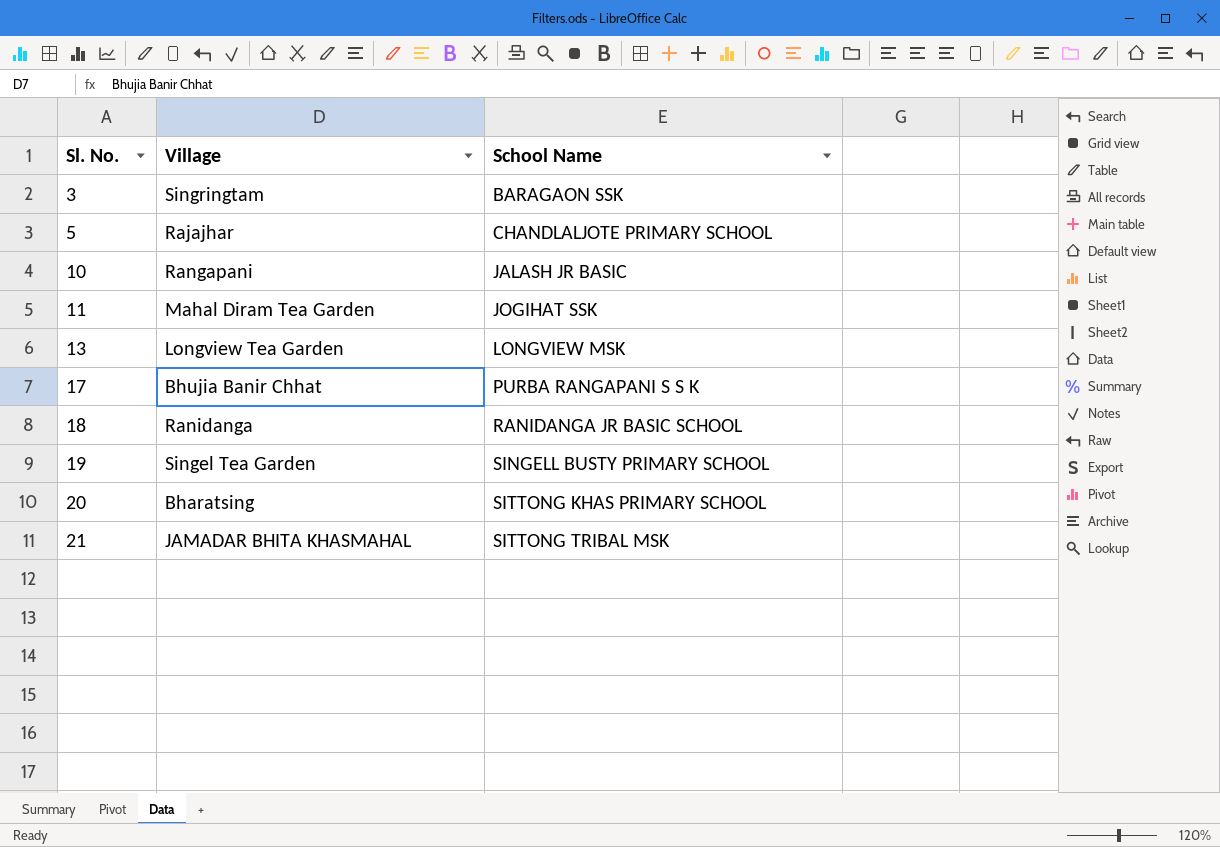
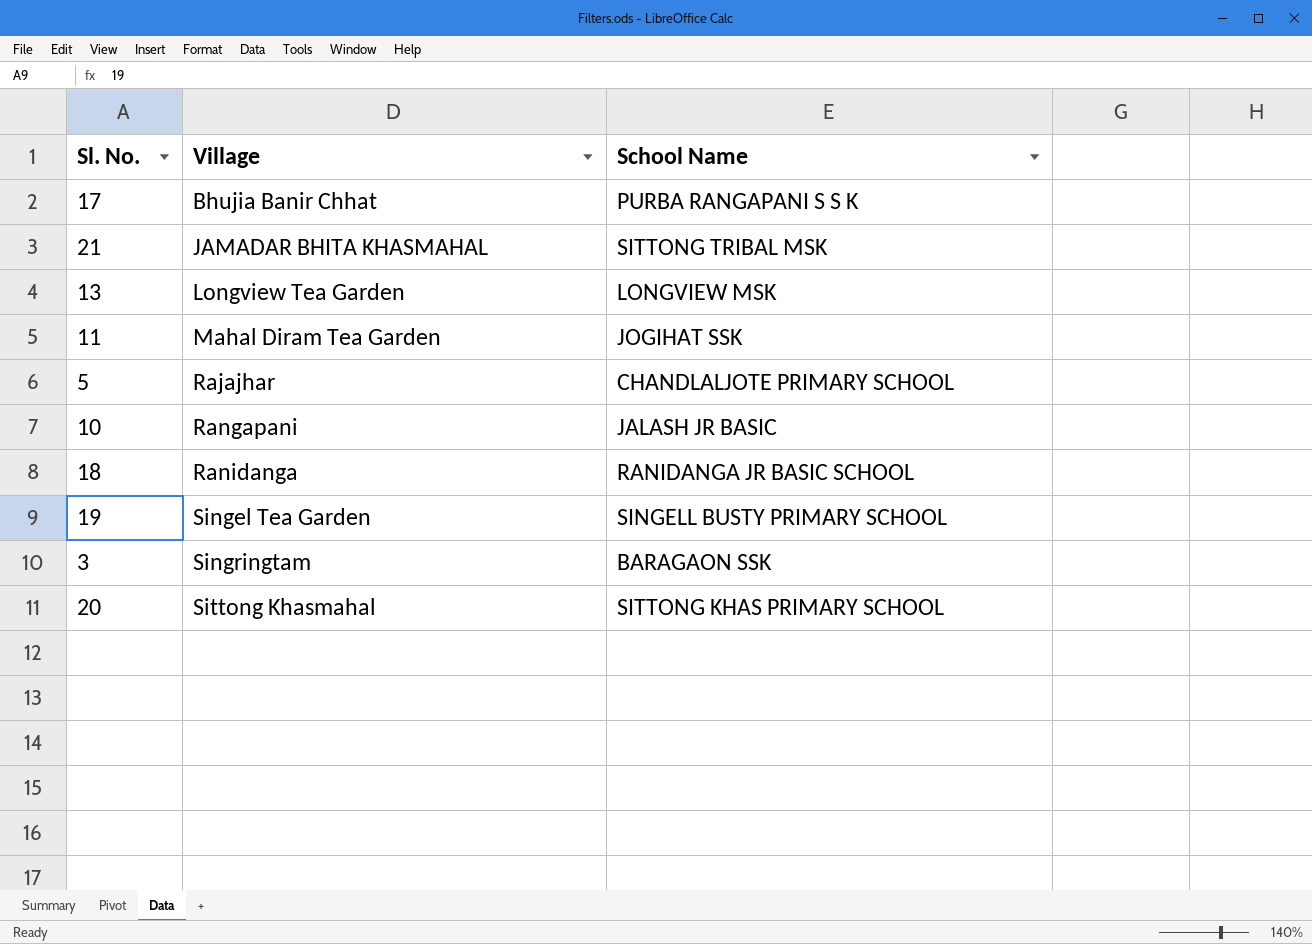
row order: Sl. No. ascending -> Village ascending
20 | Village: Bharatsing -> Sittong Khasmahal

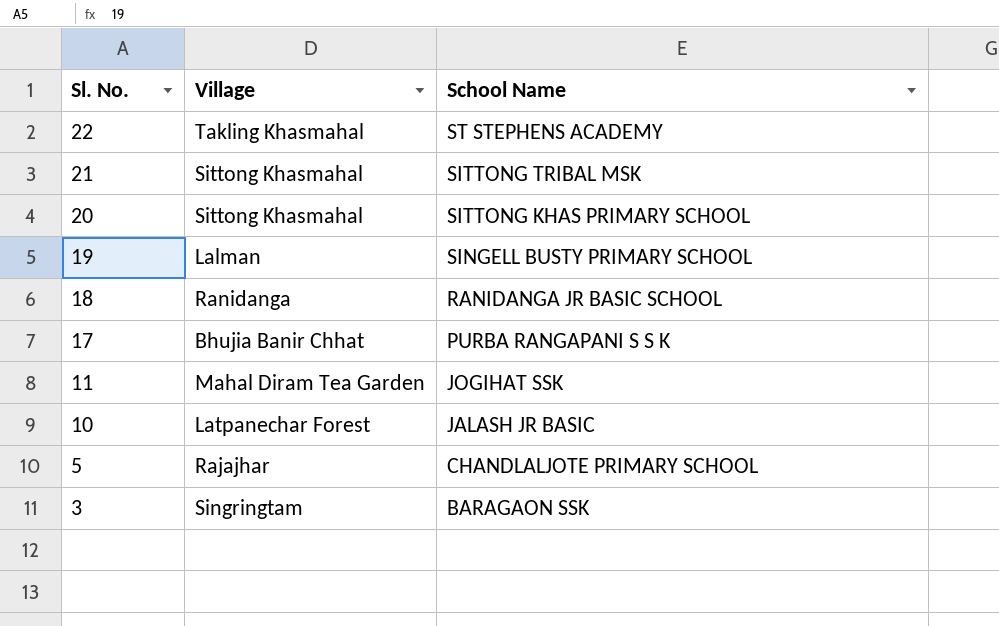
row order: Village ascending -> Sl. No. descending
row 13: Longview Tea Garden | LONGVIEW MSK -> none
row 22: none -> Takling Khasmahal | ST STEPHENS ACADEMY
21 | Village: JAMADAR BHITA KHASMAHAL -> Sittong Khasmahal
19 | Village: Singel Tea Garden -> Lalman
10 | Village: Rangapani -> Latpanechar Forest

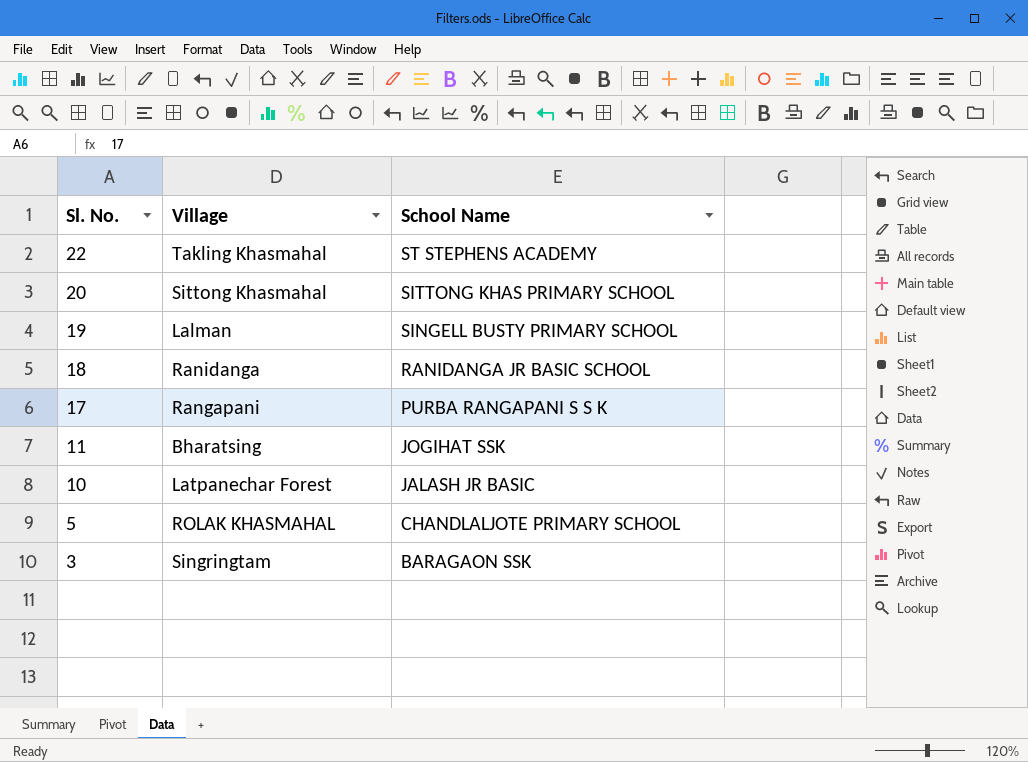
row 21: Sittong Khasmahal | SITTONG TRIBAL MSK -> none
17 | Village: Bhujia Banir Chhat -> Rangapani
11 | Village: Mahal Diram Tea Garden -> Bharatsing
5 | Village: Rajajhar -> ROLAK KHASMAHAL

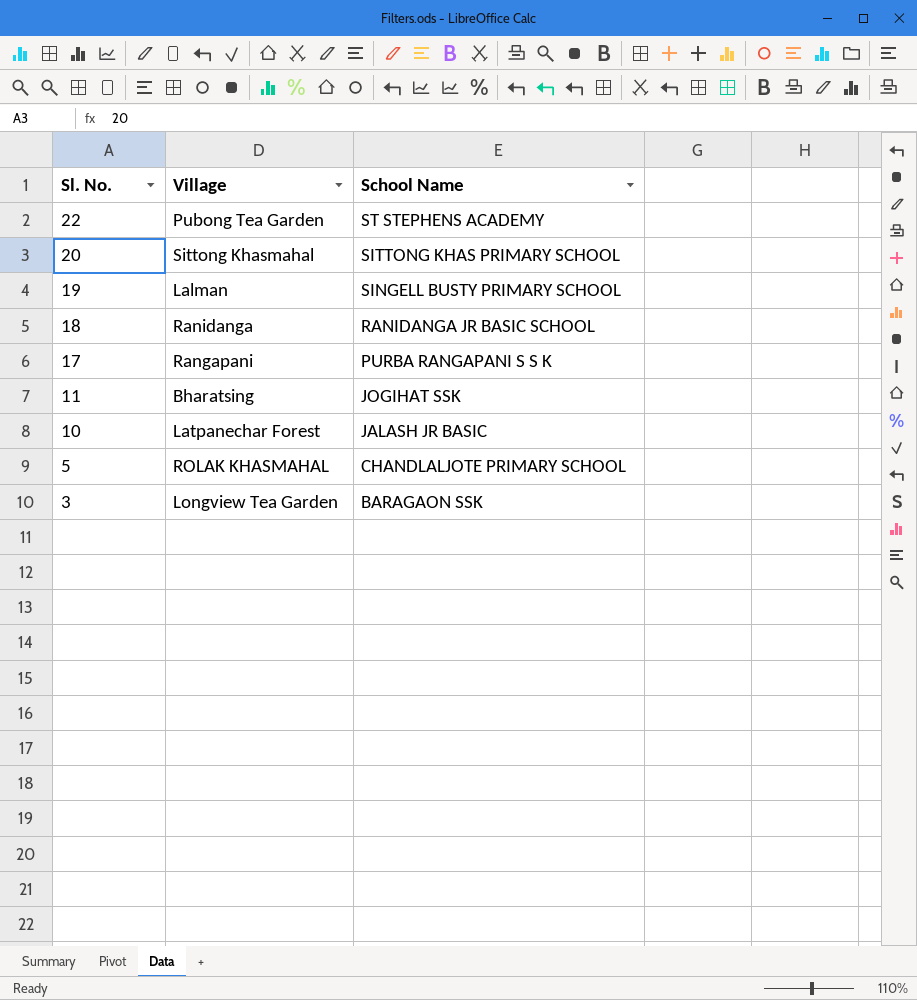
22 | Village: Takling Khasmahal -> Pubong Tea Garden
3 | Village: Singringtam -> Longview Tea Garden

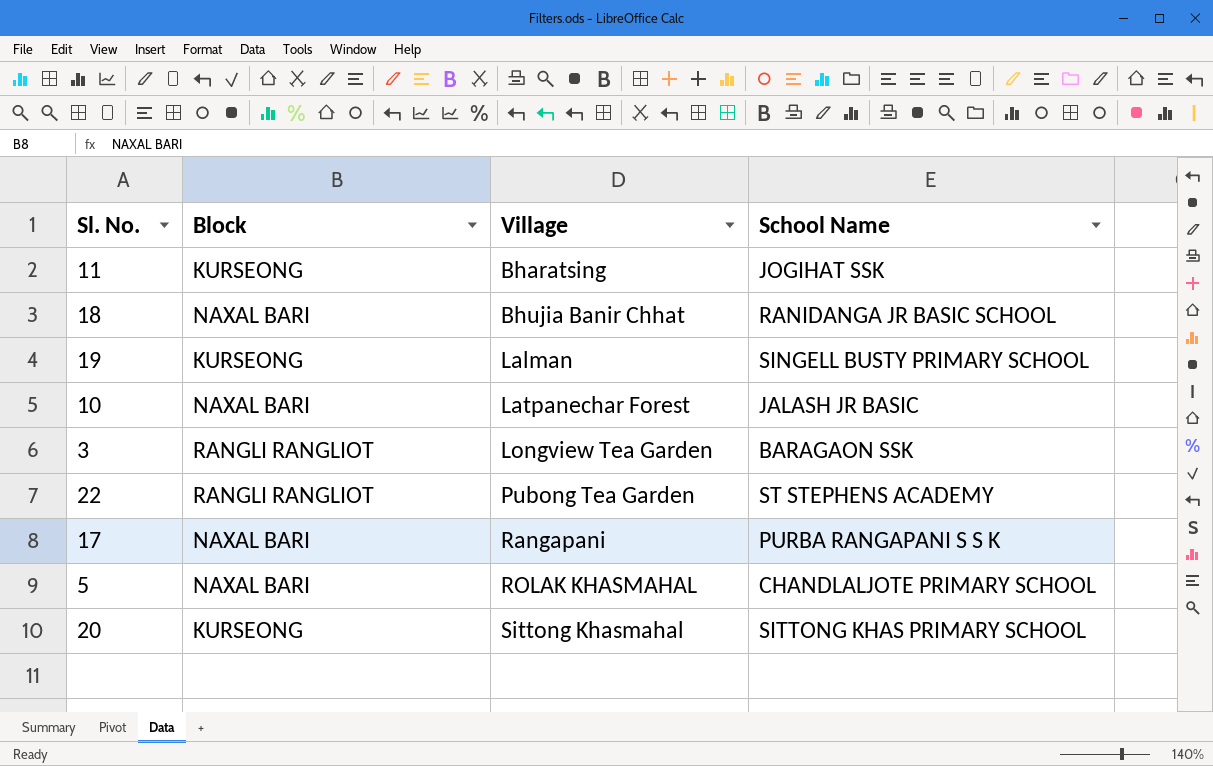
row order: Sl. No. descending -> Village ascending
column Block | position: none -> 2
18 | Village: Ranidanga -> Bhujia Banir Chhat

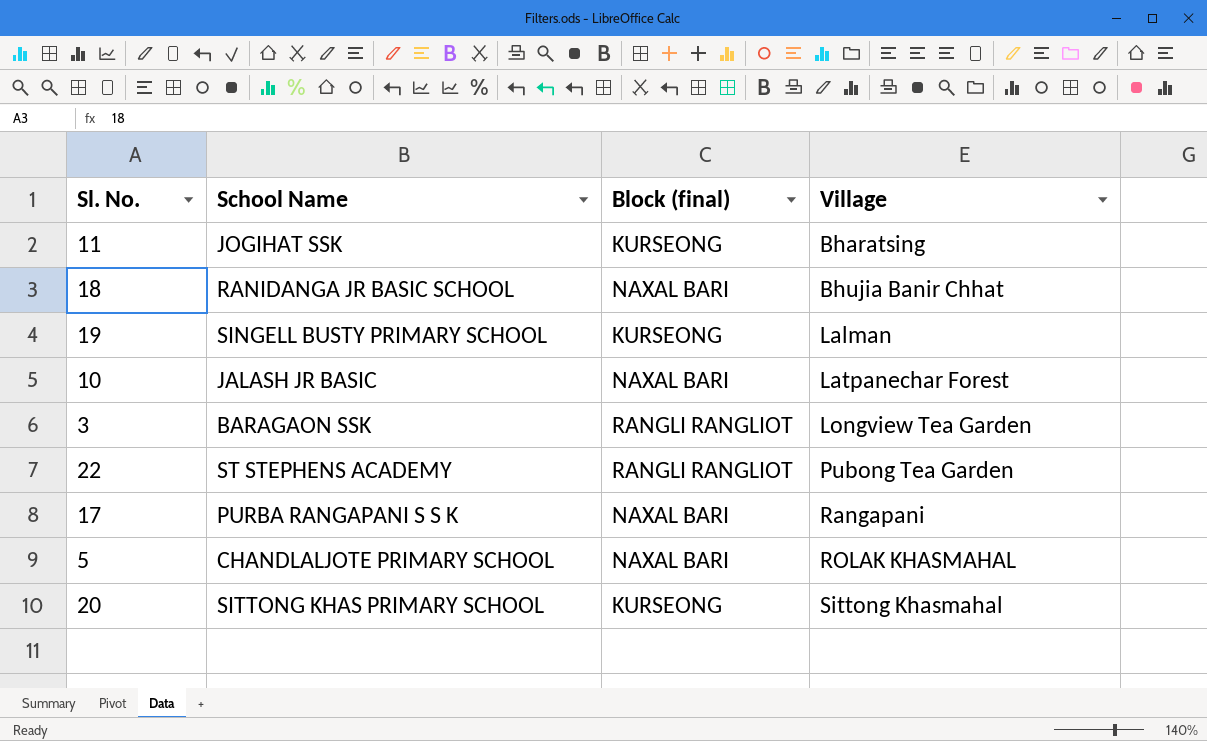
column School Name | position: 4 -> 2
column name: Block -> Block (final)

